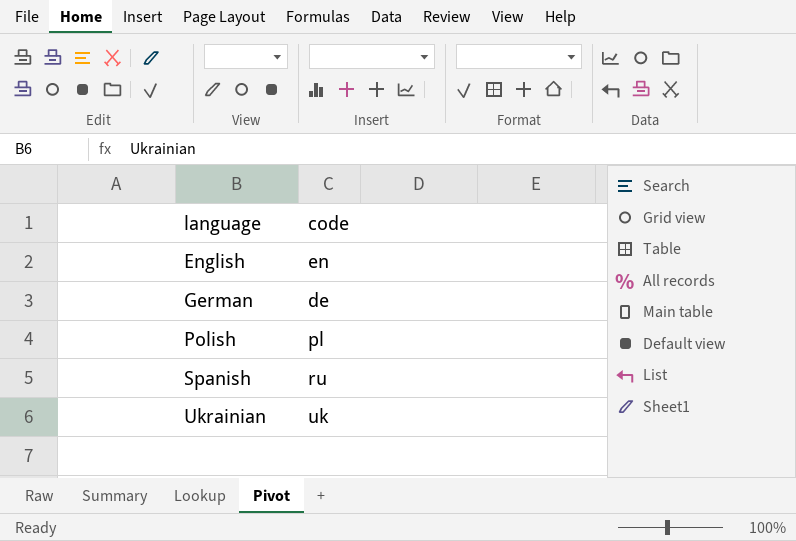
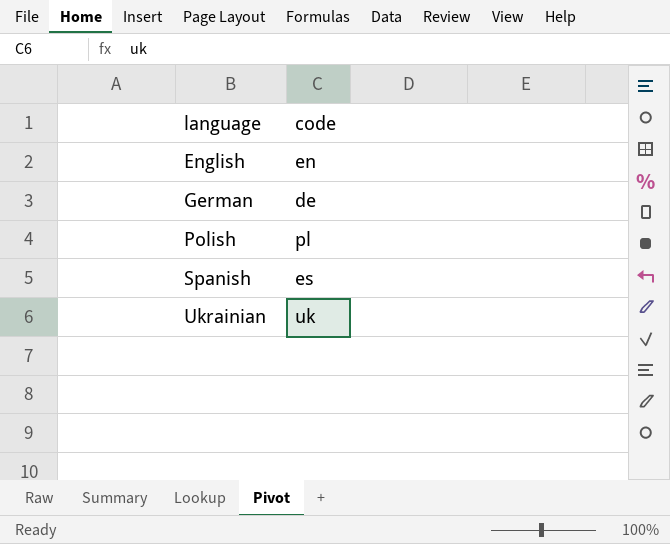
Spanish | code: ru -> es

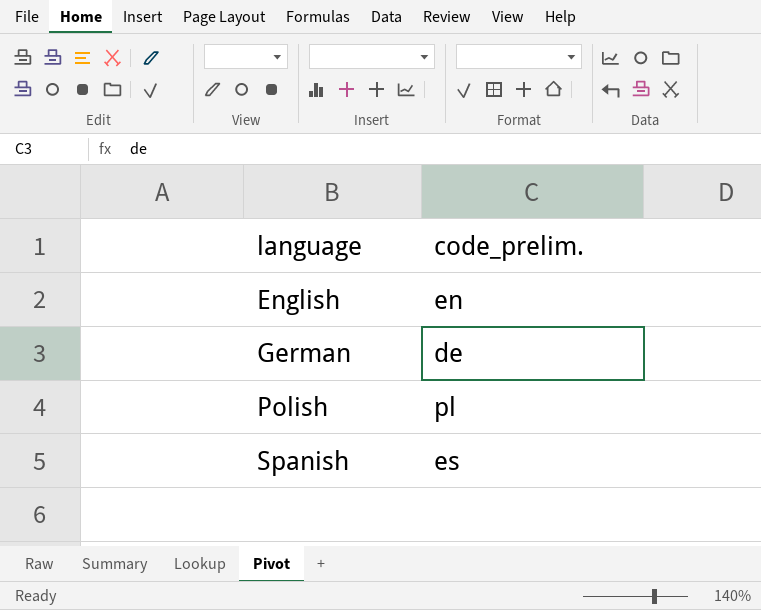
column name: code -> code_prelim.
row Ukrainian: uk -> none

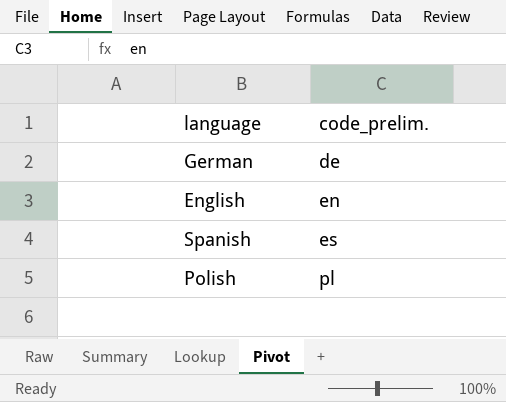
row order: language ascending -> code_prelim. ascending

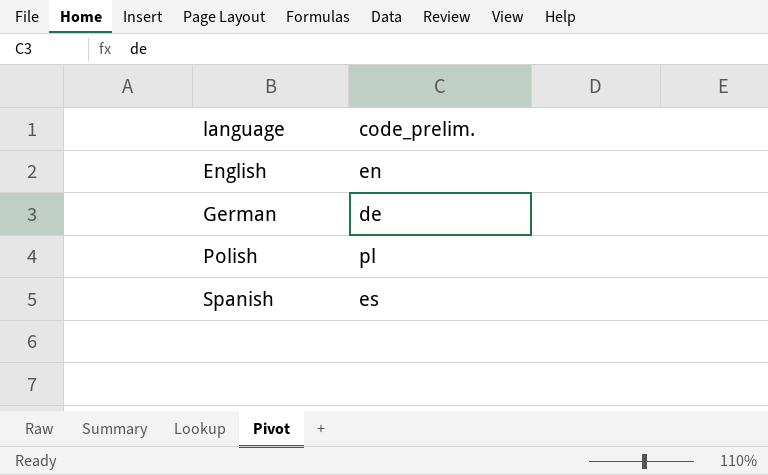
row order: code_prelim. ascending -> language ascending

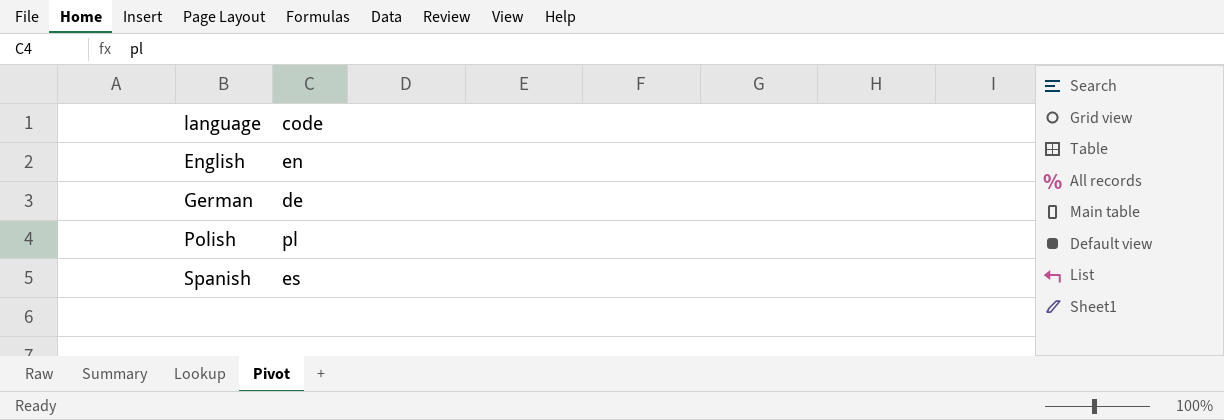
column name: code_prelim. -> code

